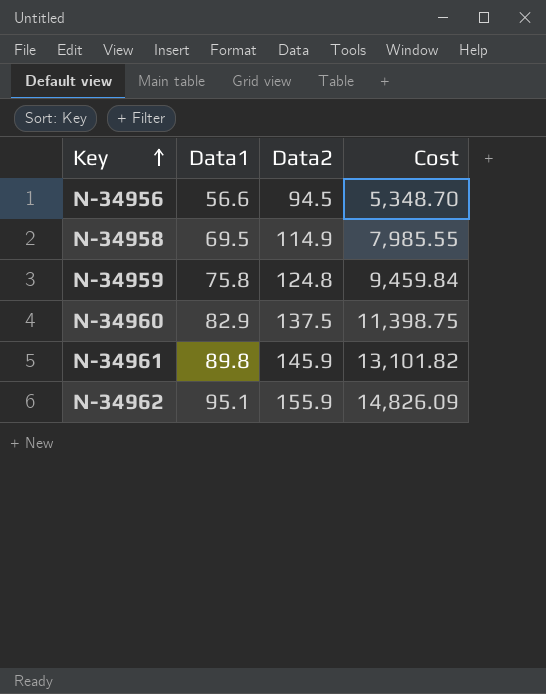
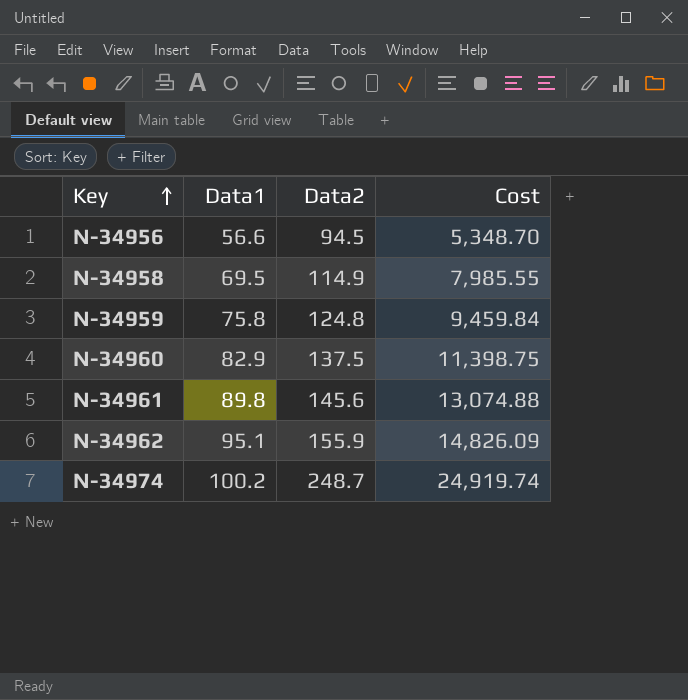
N-34961 | Data2: 145.9 -> 145.6
N-34961 | Cost: 13,101.82 -> 13,074.88
row N-34974: none -> 100.2 | 248.7 | 24,919.74

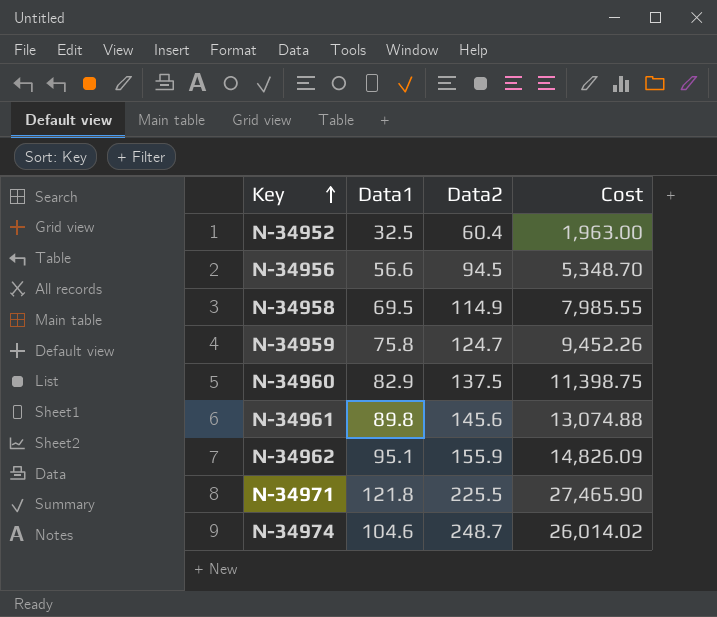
row N-34952: none -> 32.5 | 60.4 | 1,963.00
N-34959 | Data2: 124.8 -> 124.7
N-34959 | Cost: 9,459.84 -> 9,452.26
row N-34971: none -> 121.8 | 225.5 | 27,465.90
N-34974 | Data1: 100.2 -> 104.6
N-34974 | Cost: 24,919.74 -> 26,014.02

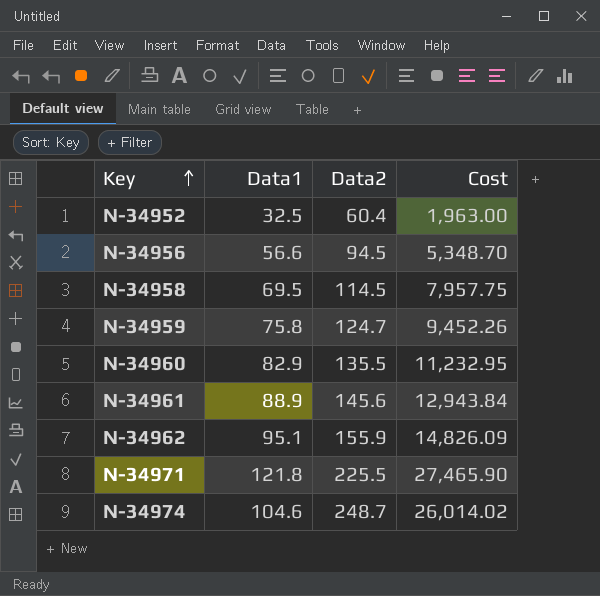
N-34958 | Data2: 114.9 -> 114.5
N-34958 | Cost: 7,985.55 -> 7,957.75
N-34960 | Data2: 137.5 -> 135.5
N-34960 | Cost: 11,398.75 -> 11,232.95
N-34961 | Data1: 89.8 -> 88.9
N-34961 | Cost: 13,074.88 -> 12,943.84

